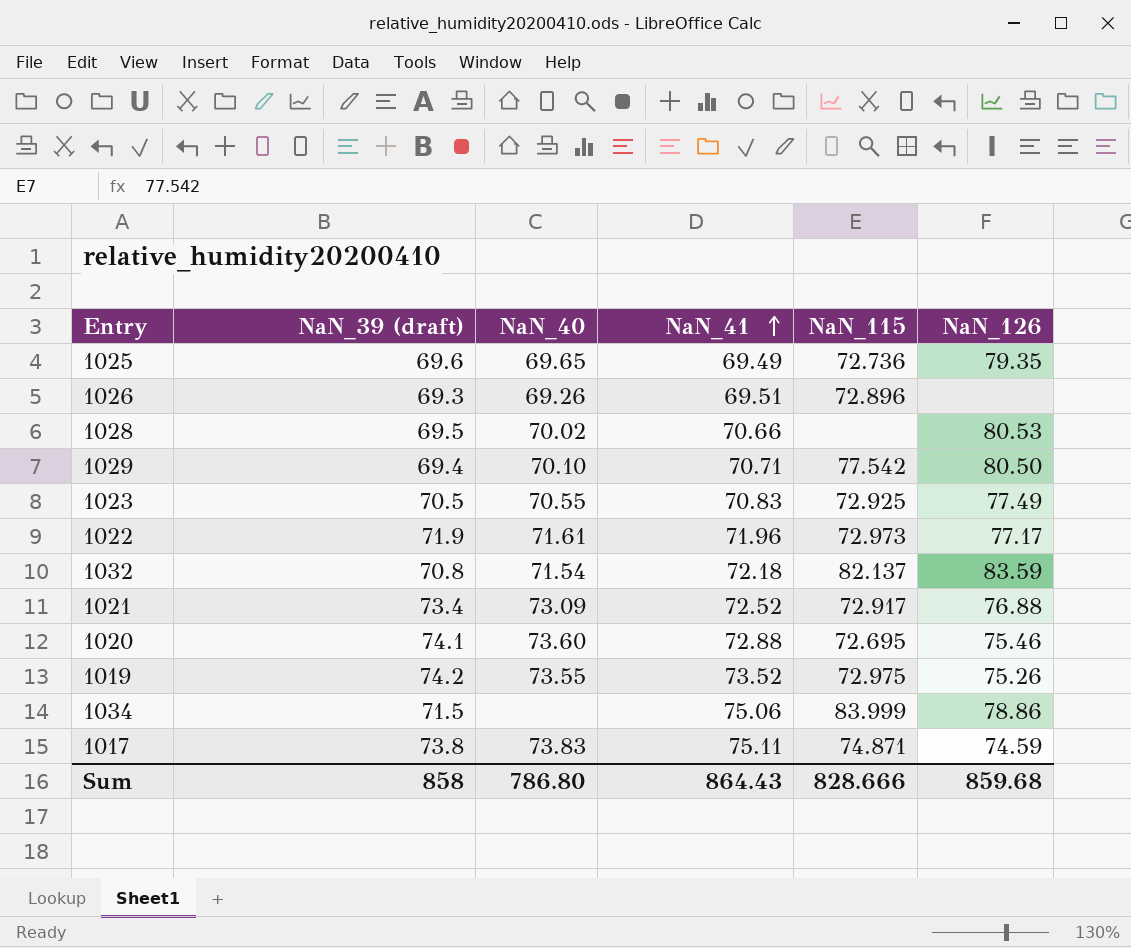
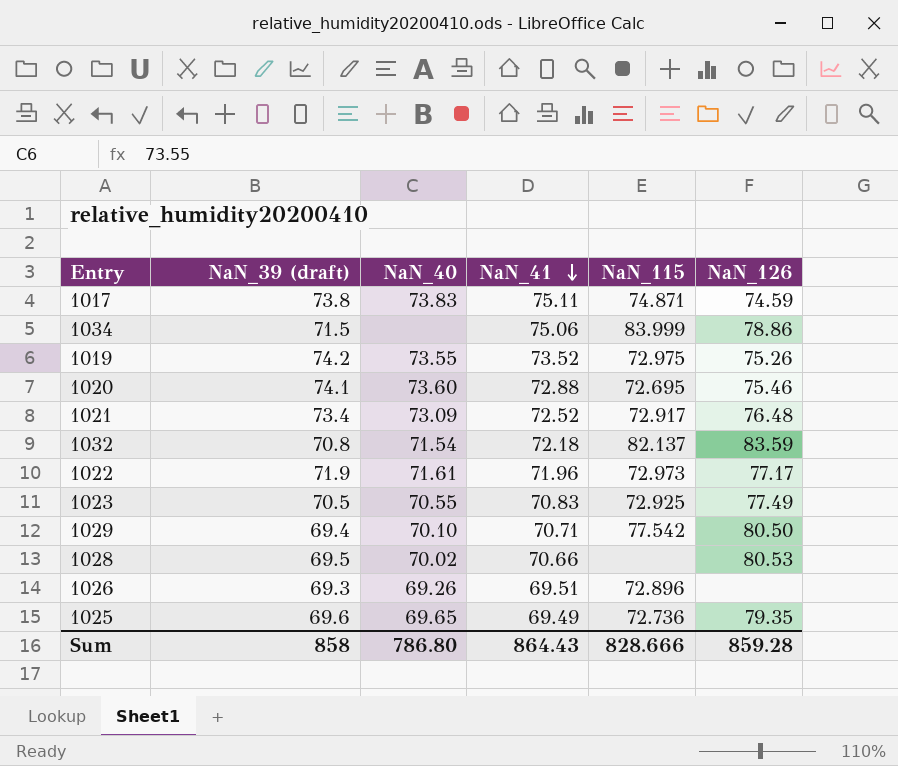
row order: NaN_41 ascending -> NaN_41 descending
1021 | NaN_126: 76.88 -> 76.48
Sum | NaN_126: 859.68 -> 859.28

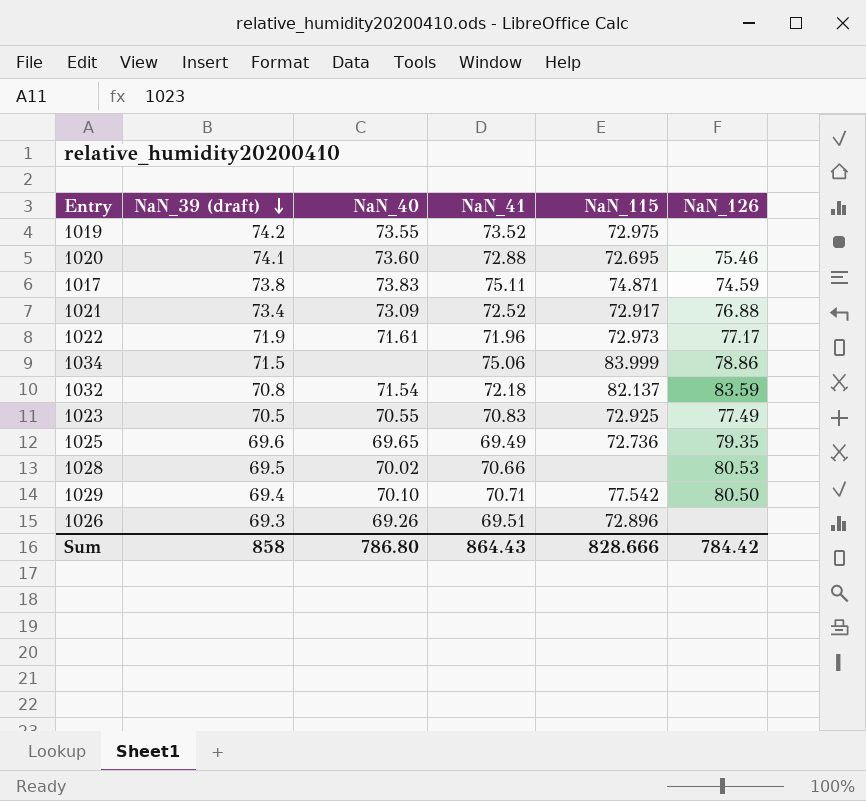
row order: NaN_41 descending -> NaN_39 (draft) descending
1019 | NaN_126: 75.26 -> none
1021 | NaN_126: 76.48 -> 76.88
Sum | NaN_126: 859.28 -> 784.42

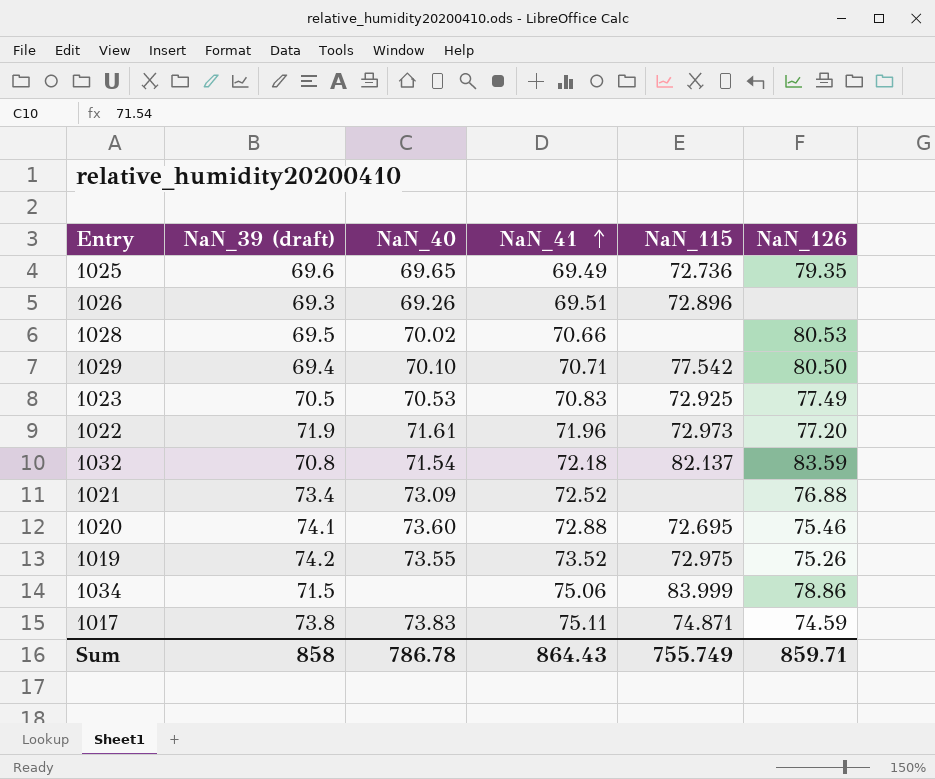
row order: NaN_39 (draft) descending -> NaN_41 ascending
1023 | NaN_40: 70.55 -> 70.53
1022 | NaN_126: 77.17 -> 77.20
1021 | NaN_115: 72.917 -> none
1019 | NaN_126: none -> 75.26
Sum | NaN_40: 786.80 -> 786.78
Sum | NaN_115: 828.666 -> 755.749
Sum | NaN_126: 784.42 -> 859.71

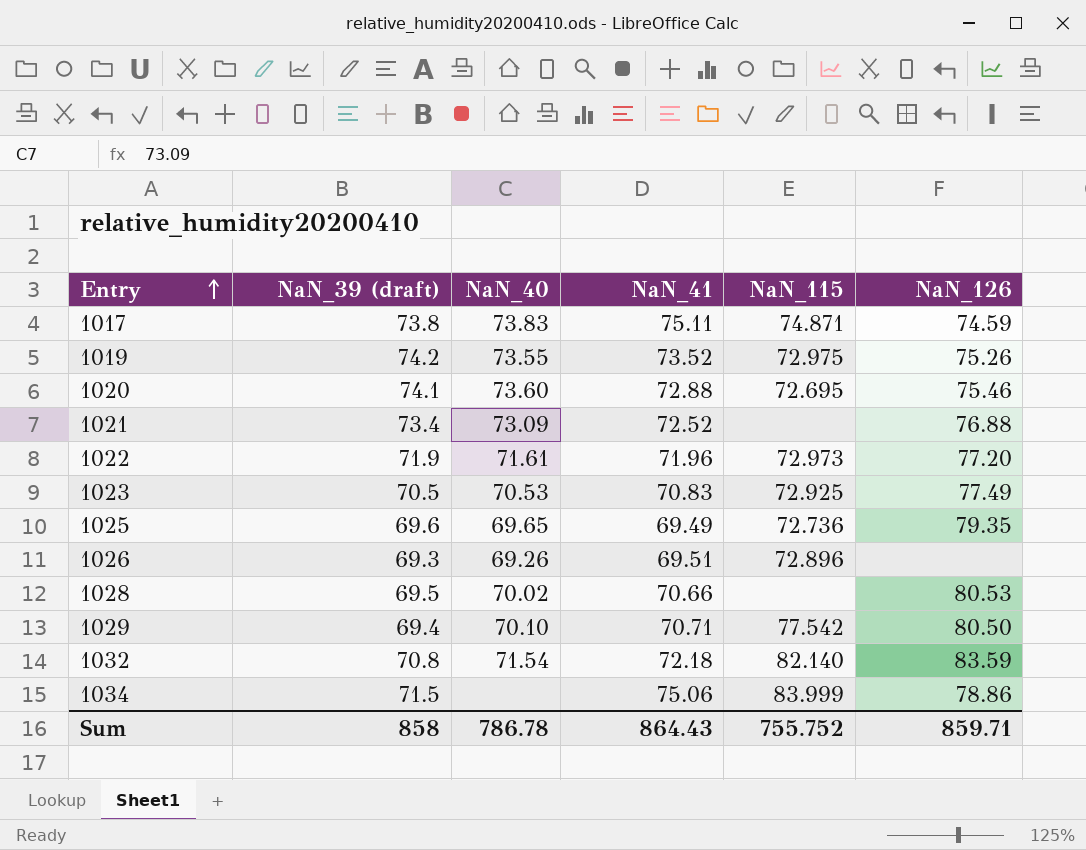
row order: NaN_41 ascending -> Entry ascending
1032 | NaN_115: 82.137 -> 82.140
Sum | NaN_115: 755.749 -> 755.752

